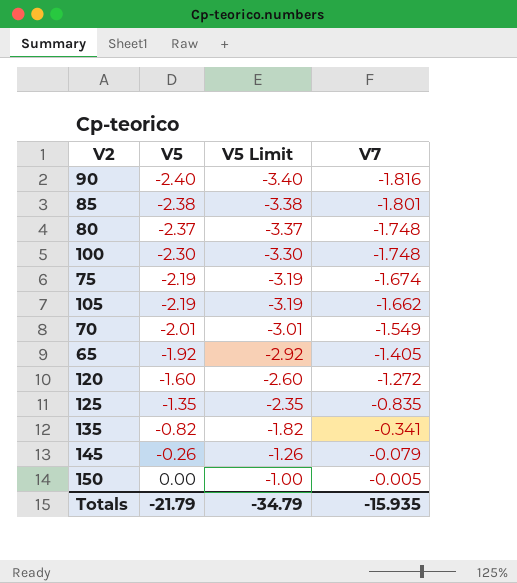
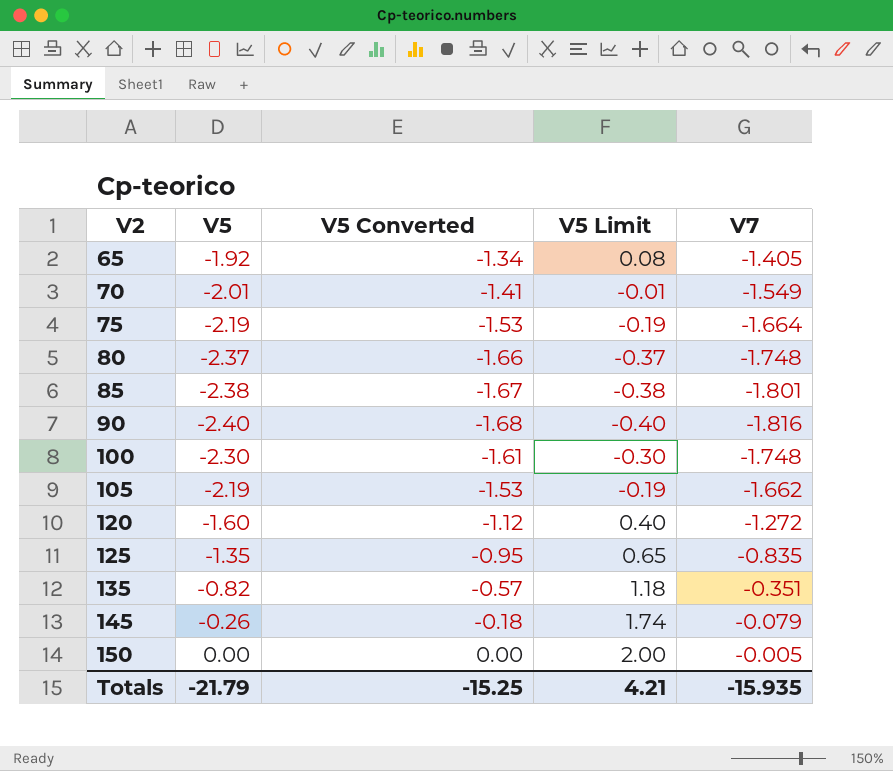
row order: V5 ascending -> V2 ascending
column V5 Converted | formula: none -> [V5] * 0.7
column V5 Limit | formula: [V5] - 1 -> [V5] + 2
75 | V7: -1.674 -> -1.664
135 | V7: -0.341 -> -0.351
Totals | V5 Limit: -34.79 -> 4.21

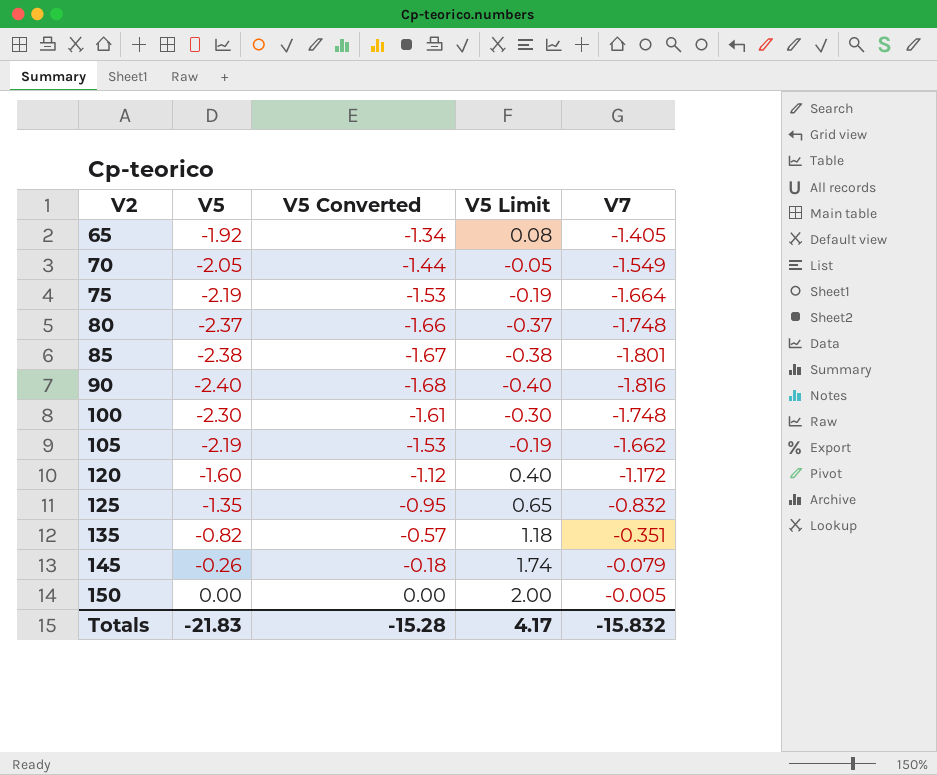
70 | V5: -2.01 -> -2.05
70 | V5 Converted: -1.41 -> -1.44
70 | V5 Limit: -0.01 -> -0.05
120 | V7: -1.272 -> -1.172
125 | V7: -0.835 -> -0.832
Totals | V5: -21.79 -> -21.83
Totals | V5 Converted: -15.25 -> -15.28
Totals | V5 Limit: 4.21 -> 4.17
Totals | V7: -15.935 -> -15.832

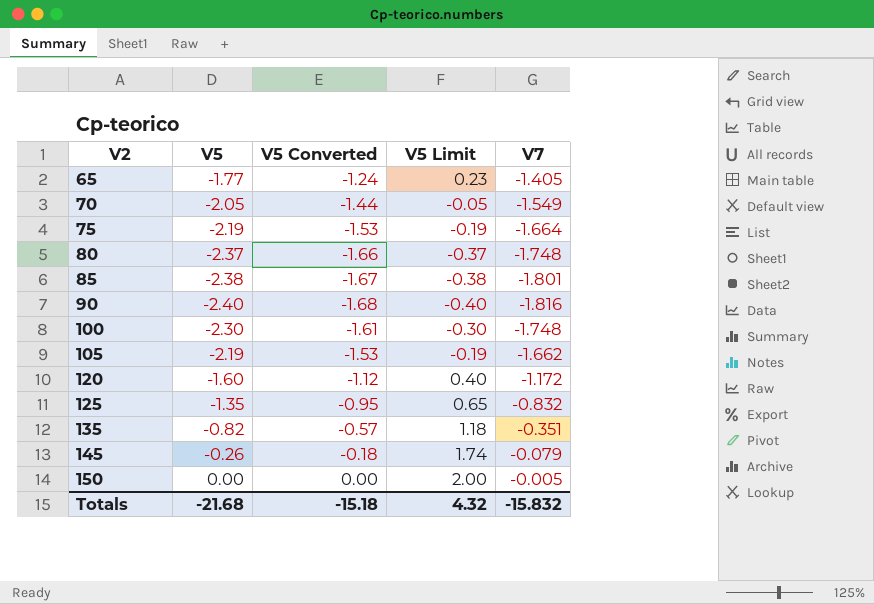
65 | V5: -1.92 -> -1.77
65 | V5 Converted: -1.34 -> -1.24
65 | V5 Limit: 0.08 -> 0.23
Totals | V5: -21.83 -> -21.68
Totals | V5 Converted: -15.28 -> -15.18
Totals | V5 Limit: 4.17 -> 4.32

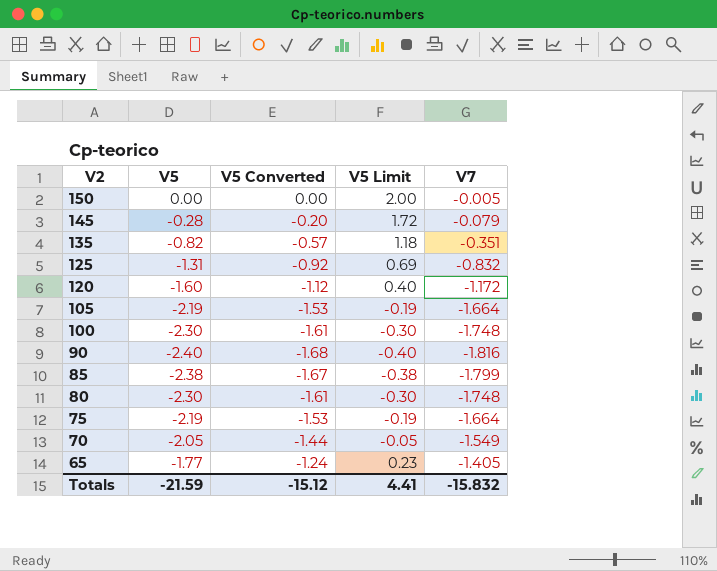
row order: V2 ascending -> V2 descending
145 | V5: -0.26 -> -0.28
145 | V5 Converted: -0.18 -> -0.20
145 | V5 Limit: 1.74 -> 1.72
125 | V5: -1.35 -> -1.31
125 | V5 Converted: -0.95 -> -0.92
125 | V5 Limit: 0.65 -> 0.69
105 | V7: -1.662 -> -1.664
85 | V7: -1.801 -> -1.799
80 | V5: -2.37 -> -2.30
80 | V5 Converted: -1.66 -> -1.61
80 | V5 Limit: -0.37 -> -0.30
Totals | V5: -21.68 -> -21.59
Totals | V5 Converted: -15.18 -> -15.12
Totals | V5 Limit: 4.32 -> 4.41

